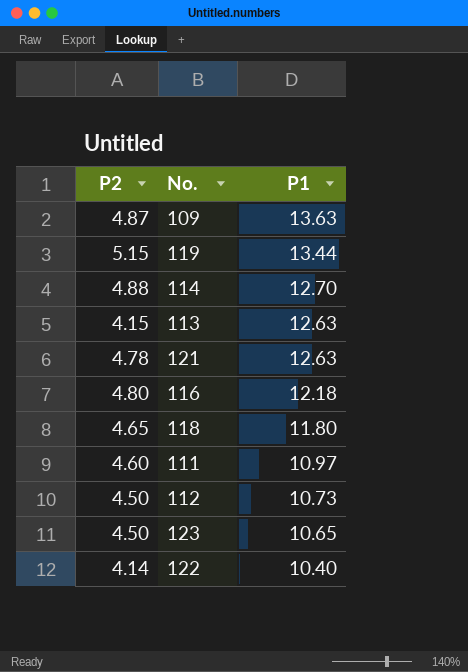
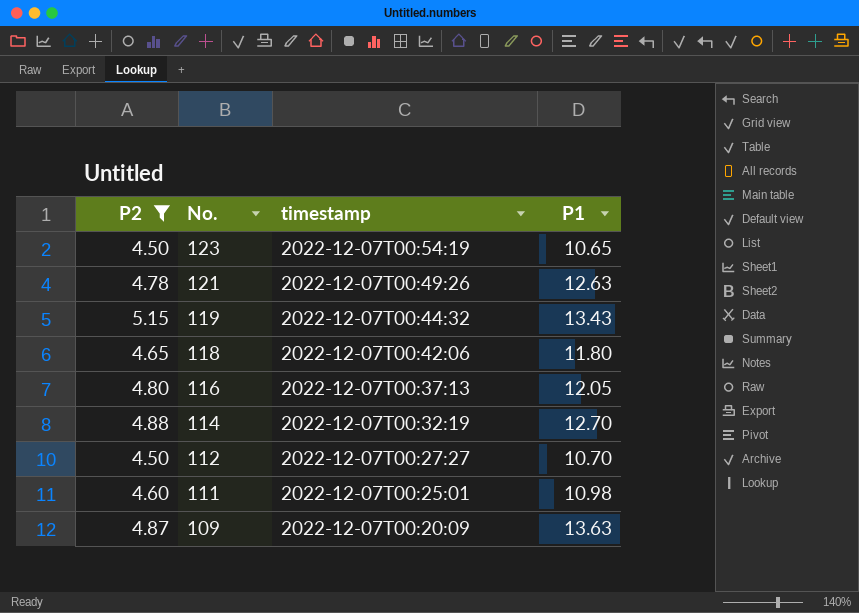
filter: none -> P2 >= 4.50
row order: P1 descending -> No. descending
column timestamp | position: none -> 3
119 | P1: 13.44 -> 13.43
116 | P1: 12.18 -> 12.05
112 | P1: 10.73 -> 10.70
111 | P1: 10.97 -> 10.98

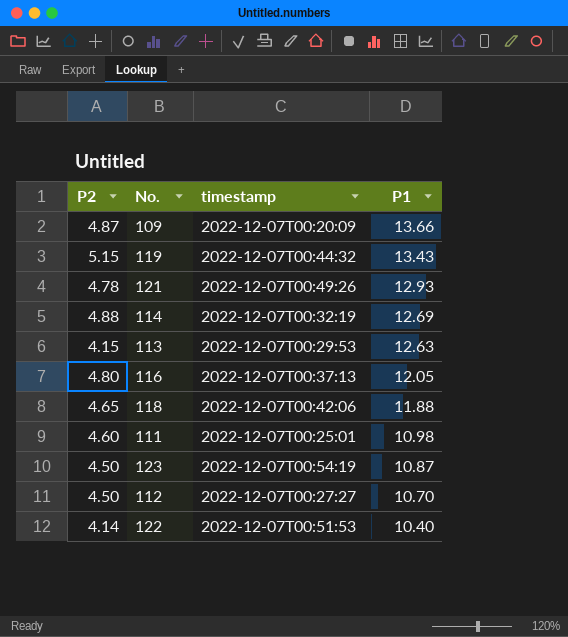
filter: P2 >= 4.50 -> none
row order: No. descending -> P1 descending
109 | P1: 13.63 -> 13.66
121 | P1: 12.63 -> 12.93
114 | P1: 12.70 -> 12.69
118 | P1: 11.80 -> 11.88
123 | P1: 10.65 -> 10.87

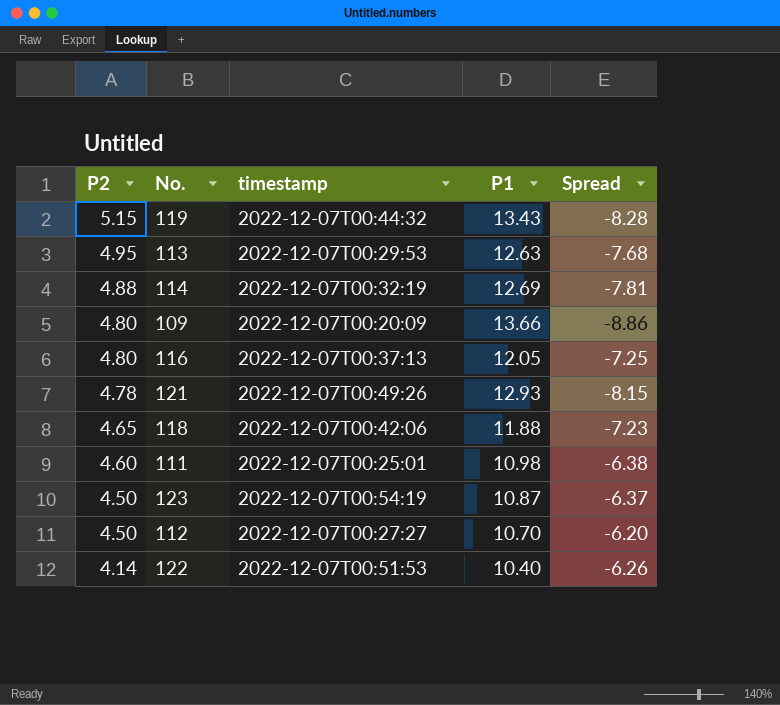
row order: P1 descending -> P2 descending
column Spread | formula: none -> [P2] - [P1]
113 | P2: 4.15 -> 4.95
109 | P2: 4.87 -> 4.80

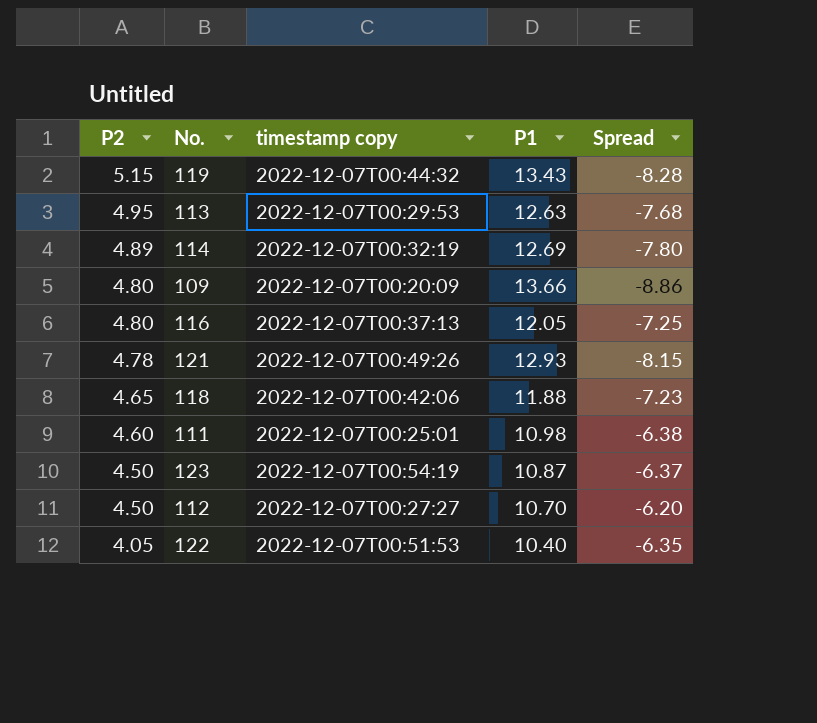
column name: timestamp -> timestamp copy
114 | P2: 4.88 -> 4.89
114 | Spread: -7.81 -> -7.80
122 | P2: 4.14 -> 4.05
122 | Spread: -6.26 -> -6.35

